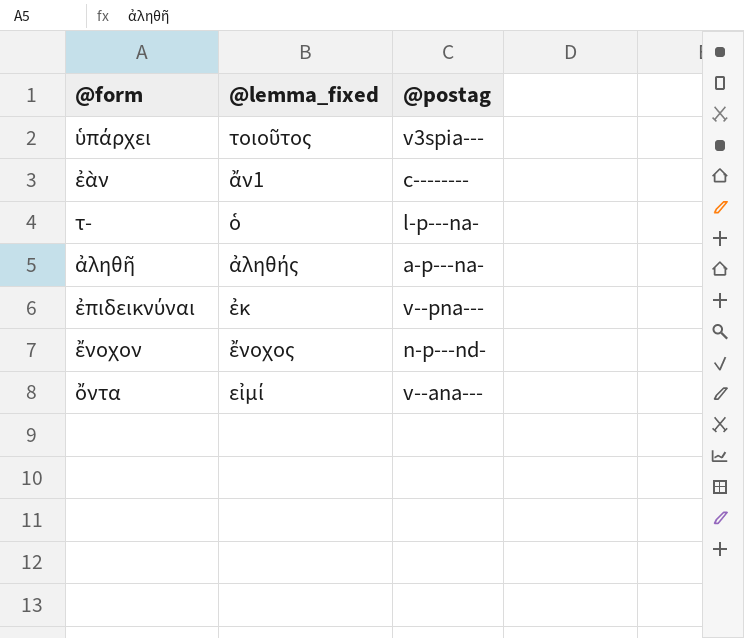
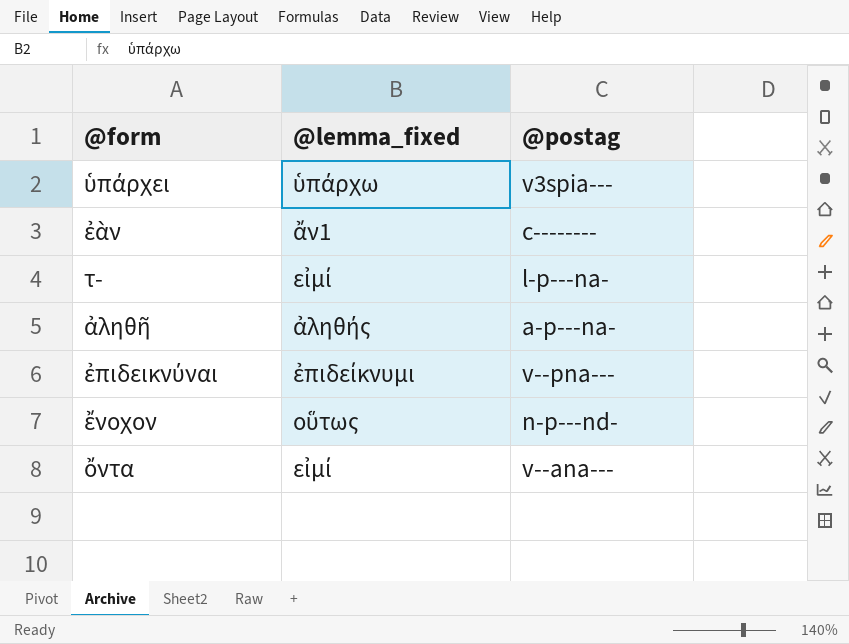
ὑπάρχει | @lemma_fixed: τοιοῦτος -> ὑπάρχω
τ- | @lemma_fixed: ὁ -> εἰμί
ἐπιδεικνύναι | @lemma_fixed: ἐκ -> ἐπιδείκνυμι
ἔνοχον | @lemma_fixed: ἔνοχος -> οὕτως

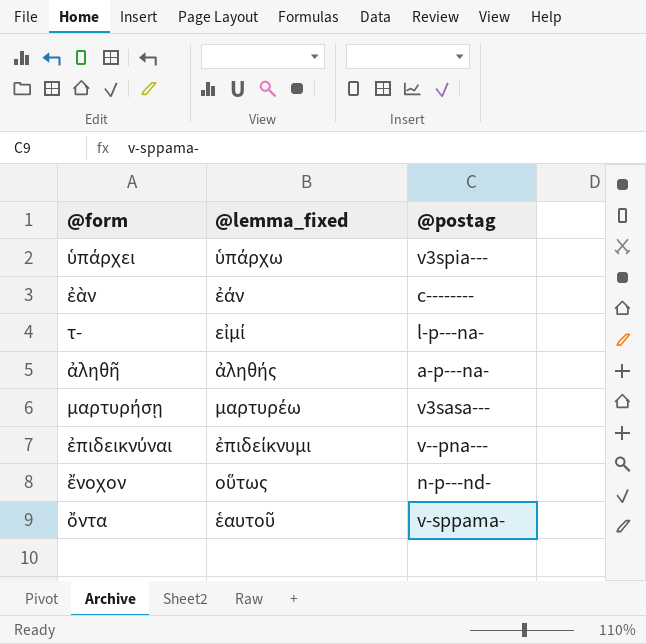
ἐὰν | @lemma_fixed: ἄν1 -> ἐάν
row μαρτυρήσῃ: none -> μαρτυρέω | v3sasa---
ὄντα | @lemma_fixed: εἰμί -> ἑαυτοῦ
ὄντα | @postag: v--ana--- -> v-sppama-

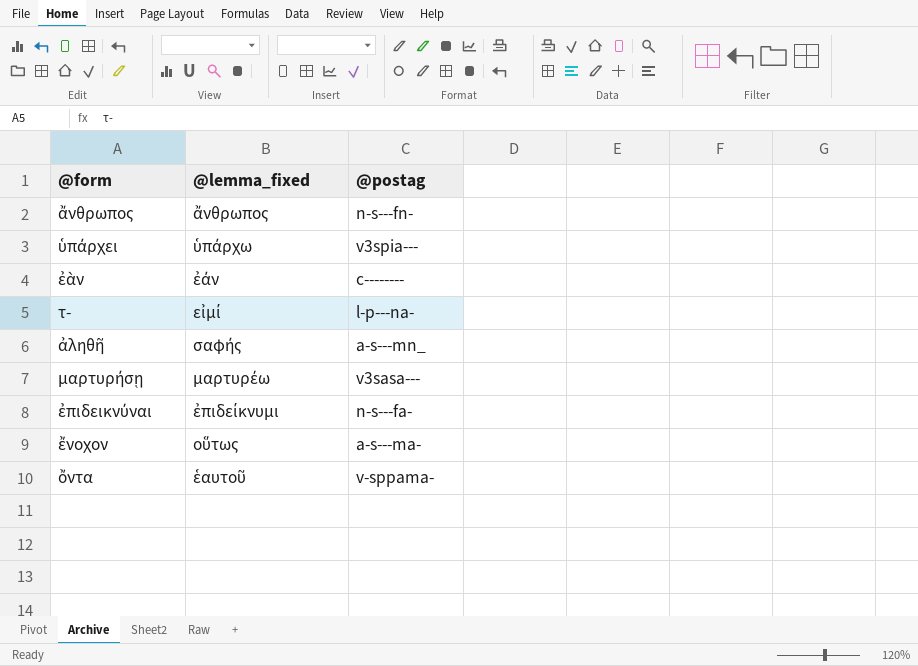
row ἄνθρωπος: none -> ἄνθρωπος | n-s---fn-
ἀληθῆ | @lemma_fixed: ἀληθής -> σαφής
ἀληθῆ | @postag: a-p---na- -> a-s---mn_
ἐπιδεικνύναι | @postag: v--pna--- -> n-s---fa-
ἔνοχον | @postag: n-p---nd- -> a-s---ma-

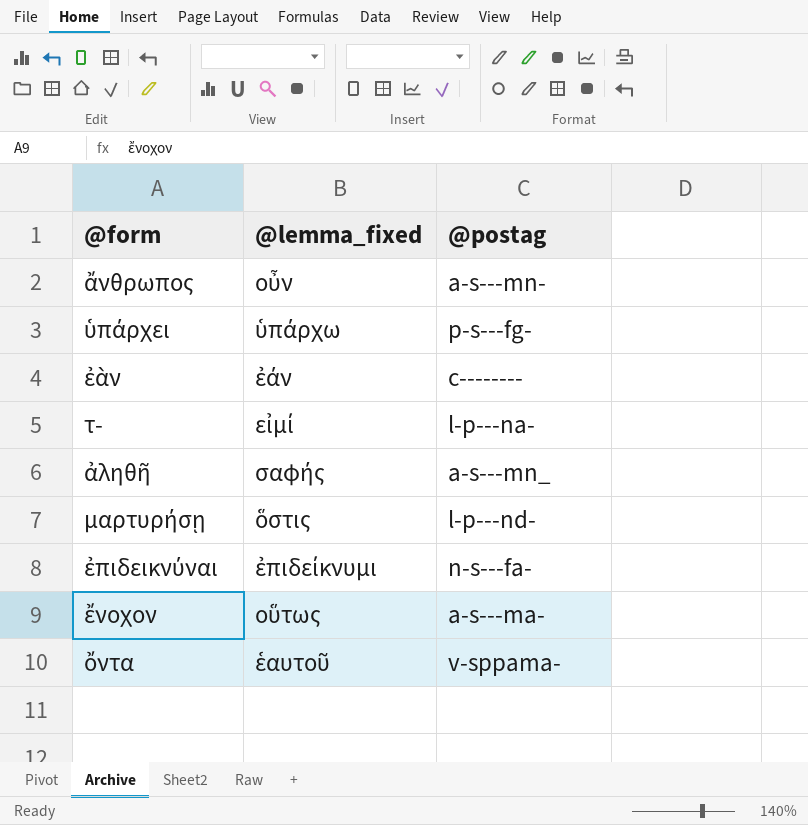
ἄνθρωπος | @lemma_fixed: ἄνθρωπος -> οὖν
ἄνθρωπος | @postag: n-s---fn- -> a-s---mn-
ὑπάρχει | @postag: v3spia--- -> p-s---fg-
μαρτυρήσῃ | @lemma_fixed: μαρτυρέω -> ὅστις
μαρτυρήσῃ | @postag: v3sasa--- -> l-p---nd-

